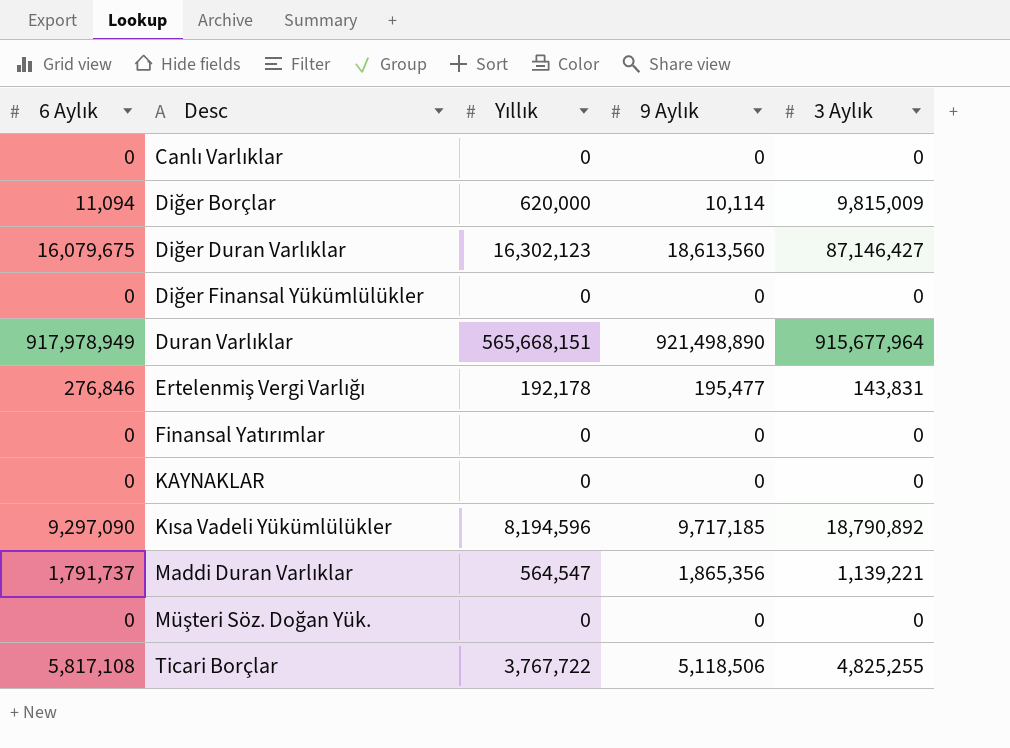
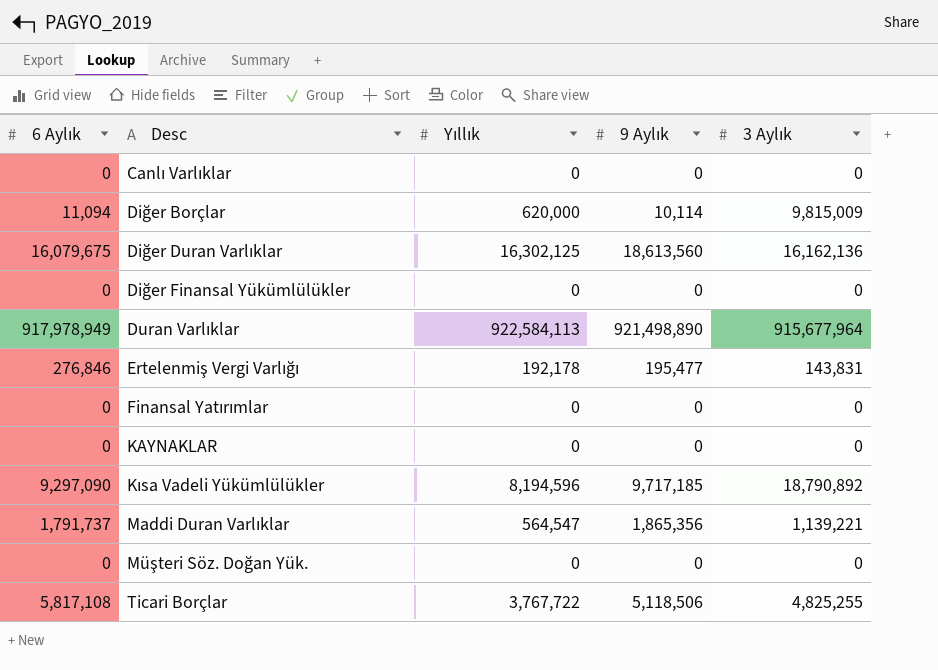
Diğer Duran Varlıklar | Yıllık: 16,302,123 -> 16,302,125
Diğer Duran Varlıklar | 3 Aylık: 87,146,427 -> 16,162,136
Duran Varlıklar | Yıllık: 565,668,151 -> 922,584,113

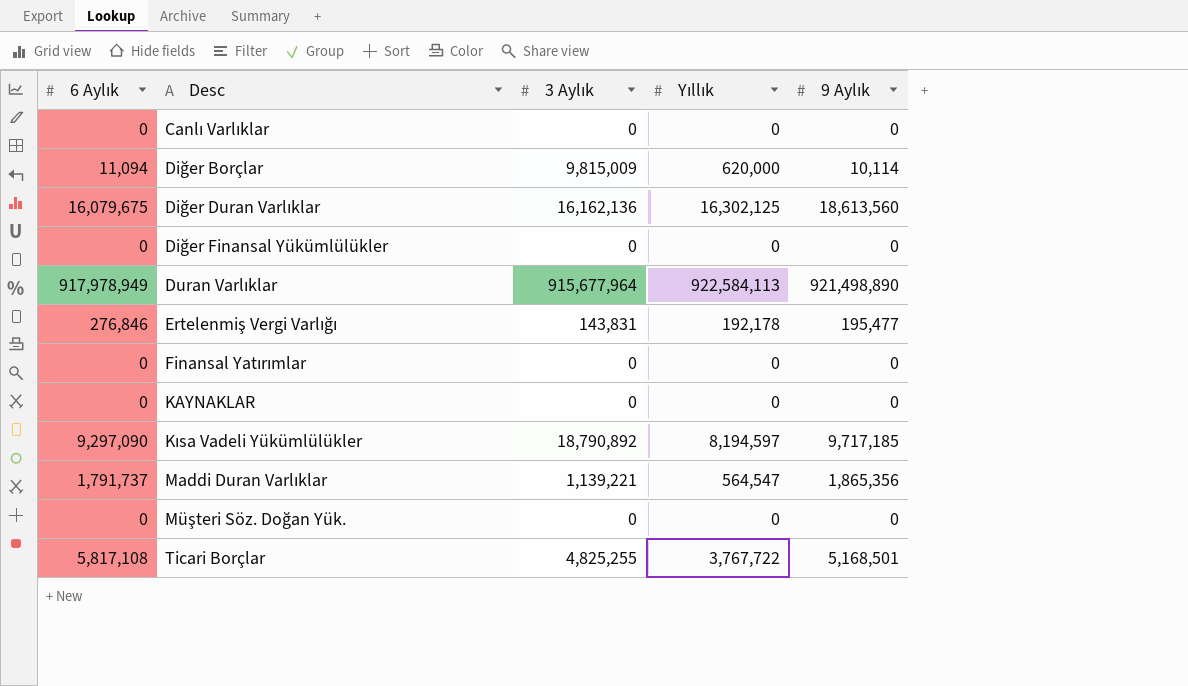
column 3 Aylık | position: 5 -> 3
Kısa Vadeli Yükümlülükler | Yıllık: 8,194,596 -> 8,194,597
Ticari Borçlar | 9 Aylık: 5,118,506 -> 5,168,501

